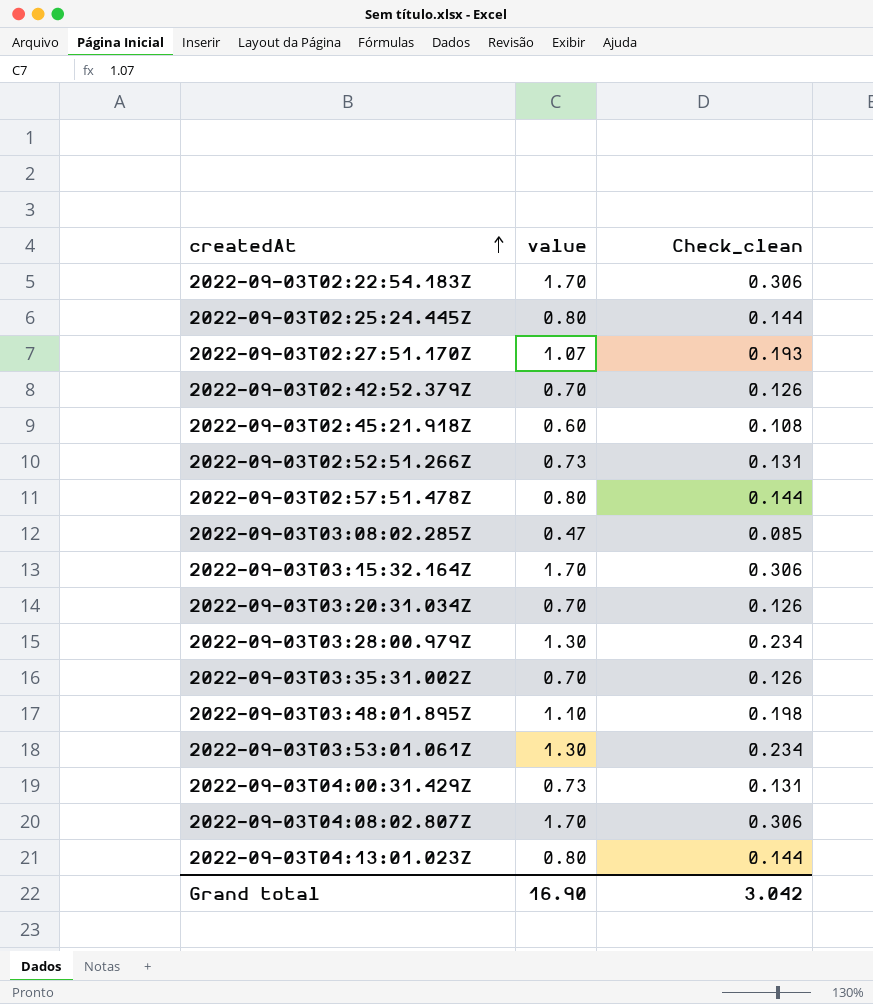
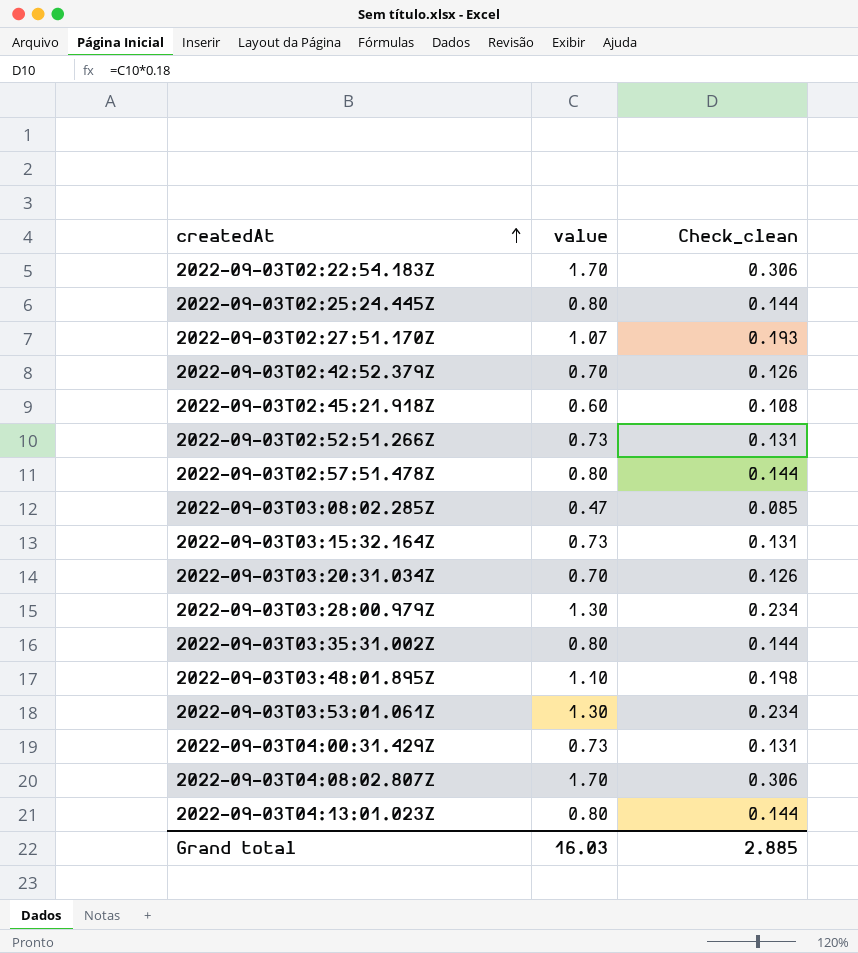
2022-09-03T03:15:32.164Z | value: 1.70 -> 0.73
2022-09-03T03:15:32.164Z | Check_clean: 0.306 -> 0.131
2022-09-03T03:35:31.002Z | value: 0.70 -> 0.80
2022-09-03T03:35:31.002Z | Check_clean: 0.126 -> 0.144
Grand total | value: 16.90 -> 16.03
Grand total | Check_clean: 3.042 -> 2.885

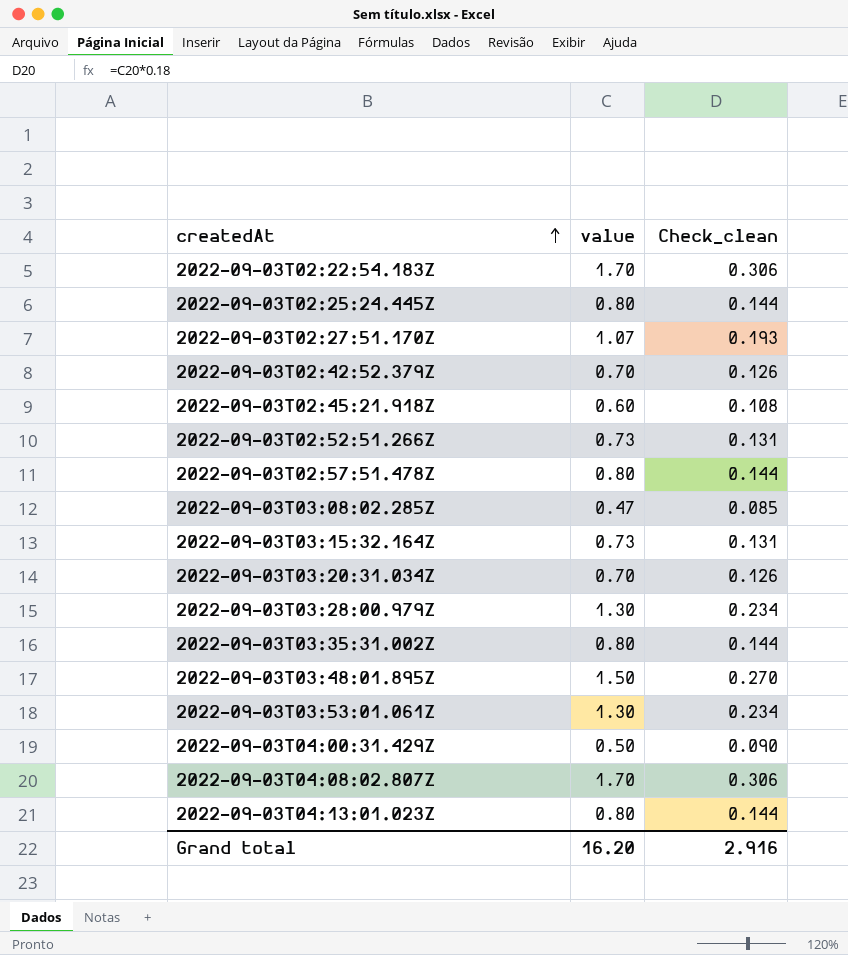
2022-09-03T03:48:01.895Z | value: 1.10 -> 1.50
2022-09-03T03:48:01.895Z | Check_clean: 0.198 -> 0.270
2022-09-03T04:00:31.429Z | value: 0.73 -> 0.50
2022-09-03T04:00:31.429Z | Check_clean: 0.131 -> 0.090
Grand total | value: 16.03 -> 16.20
Grand total | Check_clean: 2.885 -> 2.916

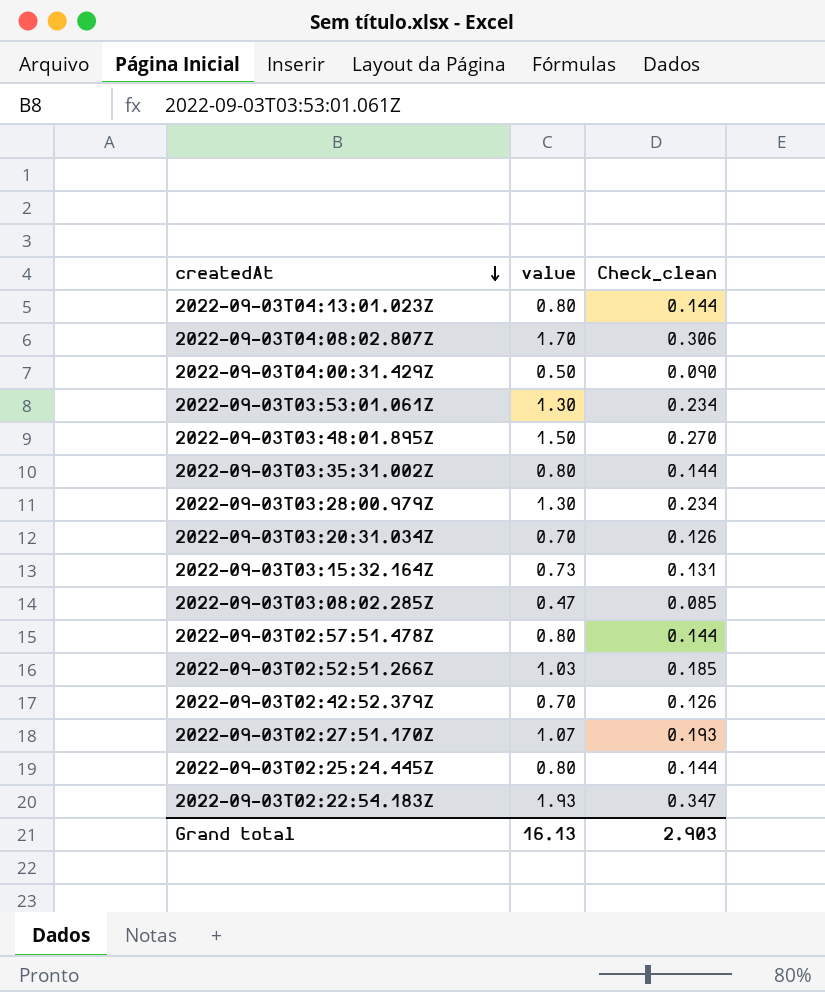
row order: createdAt ascending -> createdAt descending
row 2022-09-03T02:45:21.918Z: 0.60 | 0.108 -> none
2022-09-03T02:52:51.266Z | value: 0.73 -> 1.03
2022-09-03T02:52:51.266Z | Check_clean: 0.131 -> 0.185
2022-09-03T02:22:54.183Z | value: 1.70 -> 1.93
2022-09-03T02:22:54.183Z | Check_clean: 0.306 -> 0.347
Grand total | value: 16.20 -> 16.13
Grand total | Check_clean: 2.916 -> 2.903

